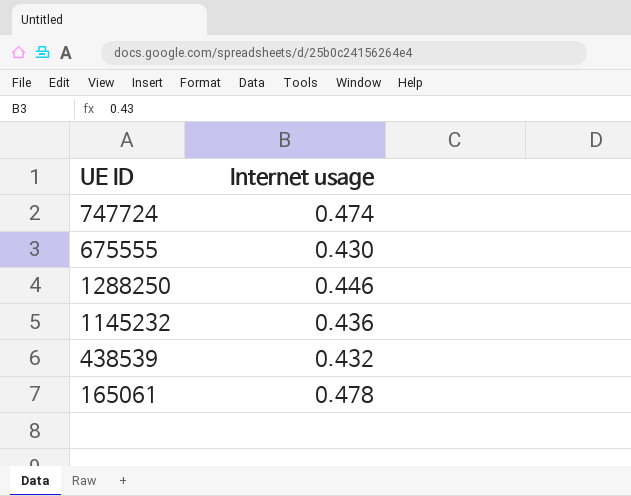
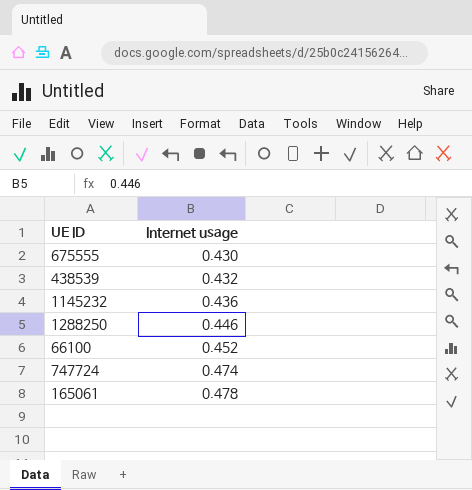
row order: none -> Internet usage ascending
row 66100: none -> 0.452

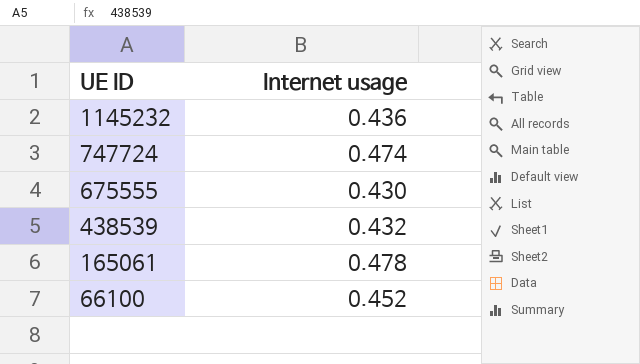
row order: Internet usage ascending -> UE ID descending
row 1288250: 0.446 -> none

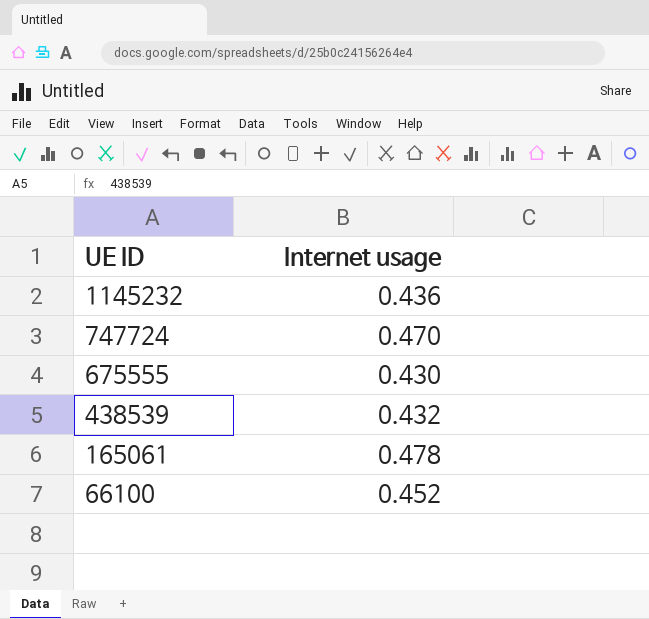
747724 | Internet usage: 0.474 -> 0.470

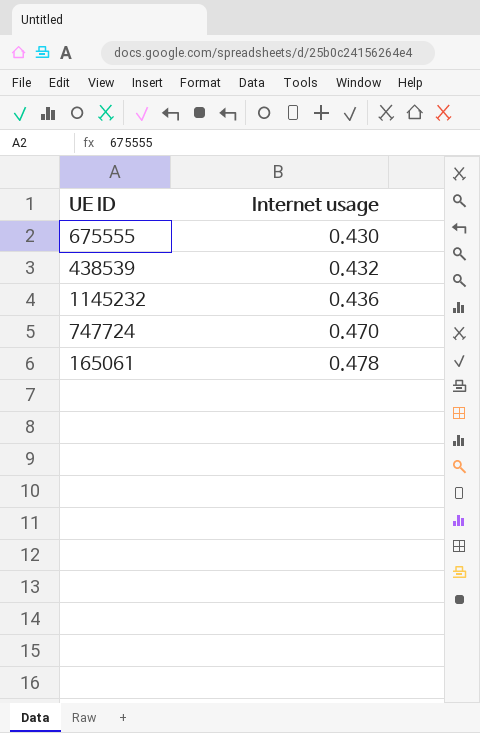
row order: UE ID descending -> Internet usage ascending
row 66100: 0.452 -> none

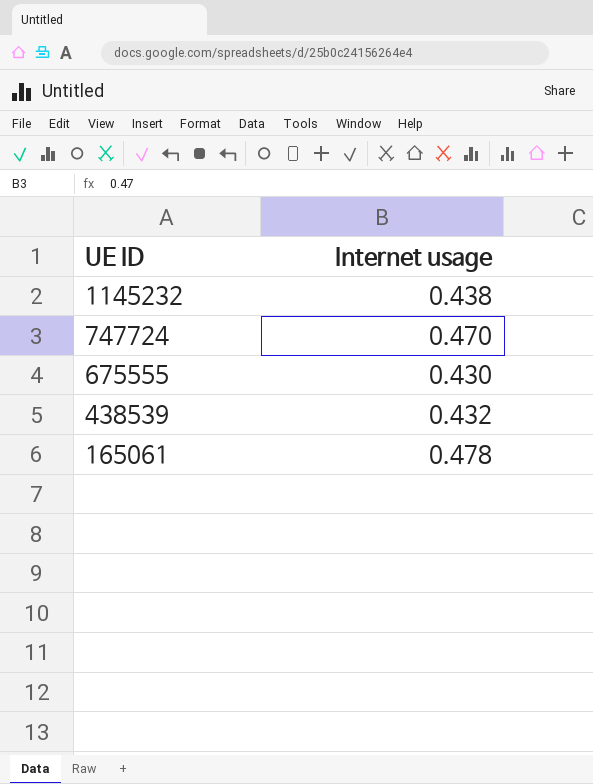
row order: Internet usage ascending -> UE ID descending
1145232 | Internet usage: 0.436 -> 0.438

